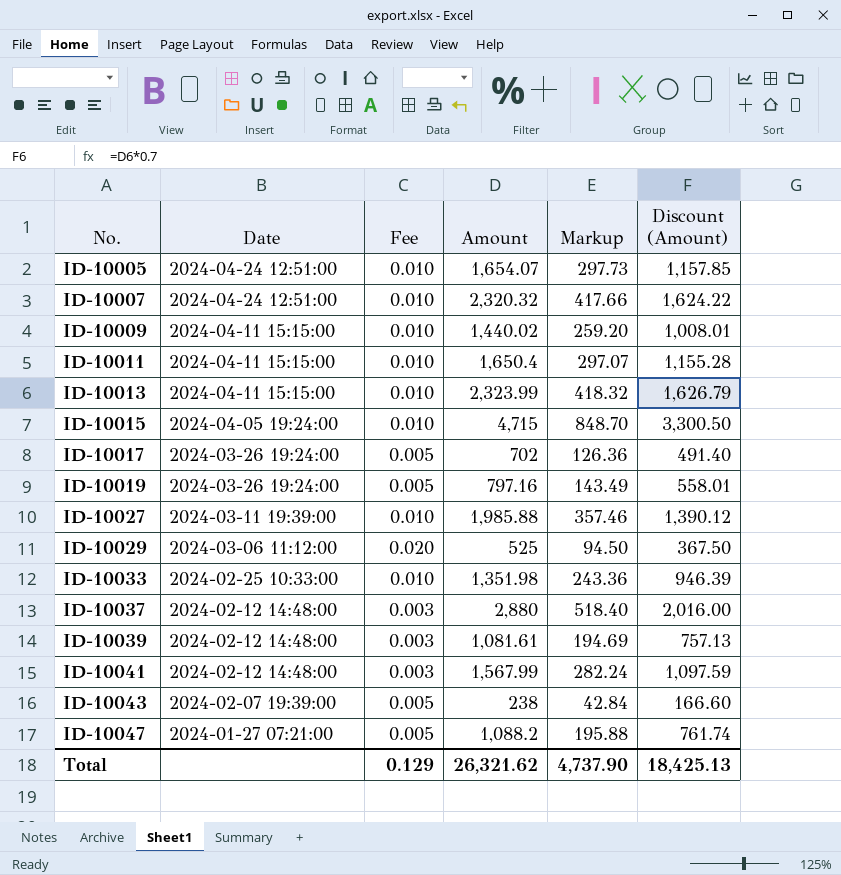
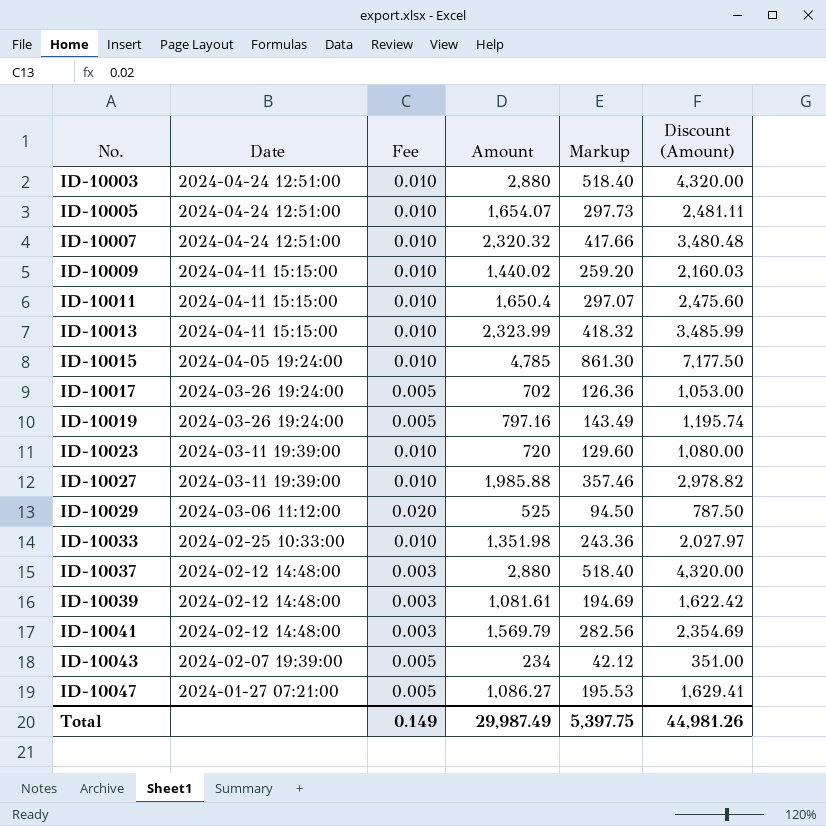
column Discount (Amount) | formula: [Amount] * 0.7 -> [Amount] * 1.5
row ID-10003: none -> 2024-04-24 12:51:00 | 0.010 | 2,880 | 518.40 | 4,320.00
ID-10015 | Amount: 4,715 -> 4,785
ID-10015 | Markup: 848.70 -> 861.30
row ID-10023: none -> 2024-03-11 19:39:00 | 0.010 | 720 | 129.60 | 1,080.00
ID-10041 | Amount: 1,567.99 -> 1,569.79
ID-10041 | Markup: 282.24 -> 282.56
ID-10043 | Amount: 238 -> 234
ID-10043 | Markup: 42.84 -> 42.12
ID-10047 | Amount: 1,088.2 -> 1,086.27
ID-10047 | Markup: 195.88 -> 195.53
Total | Fee: 0.129 -> 0.149
Total | Amount: 26,321.62 -> 29,987.49
Total | Markup: 4,737.90 -> 5,397.75
Total | Discount (Amount): 18,425.13 -> 44,981.26

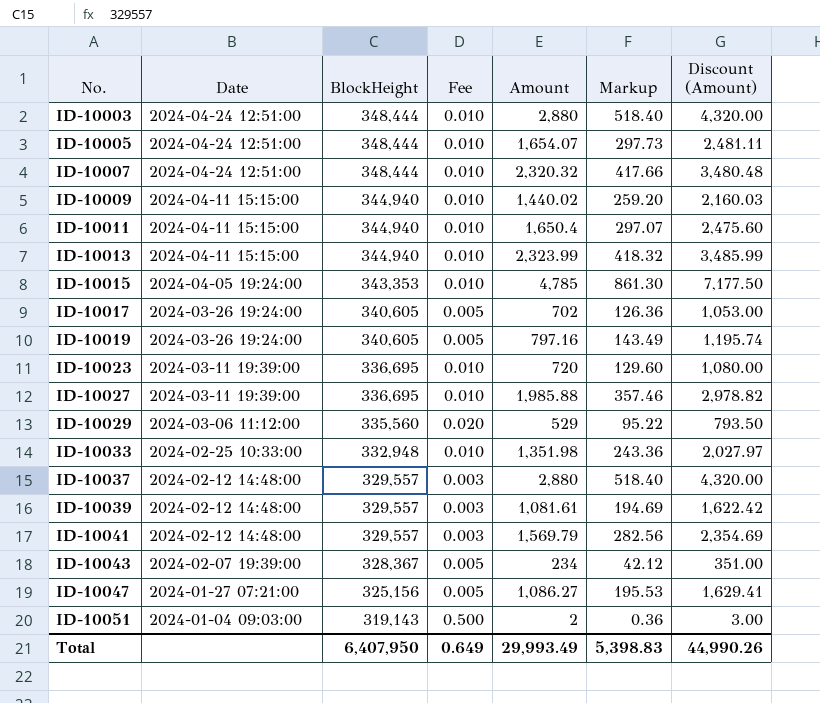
column BlockHeight | position: none -> 3
ID-10029 | Amount: 525 -> 529
ID-10029 | Markup: 94.50 -> 95.22
ID-10029 | Discount (Amount): 787.50 -> 793.50
row ID-10051: none -> 2024-01-04 09:03:00 | 319,143 | 0.500 | 2 | 0.36 | 3.00
Total | Fee: 0.149 -> 0.649
Total | Amount: 29,987.49 -> 29,993.49
Total | Markup: 5,397.75 -> 5,398.83
Total | Discount (Amount): 44,981.26 -> 44,990.26

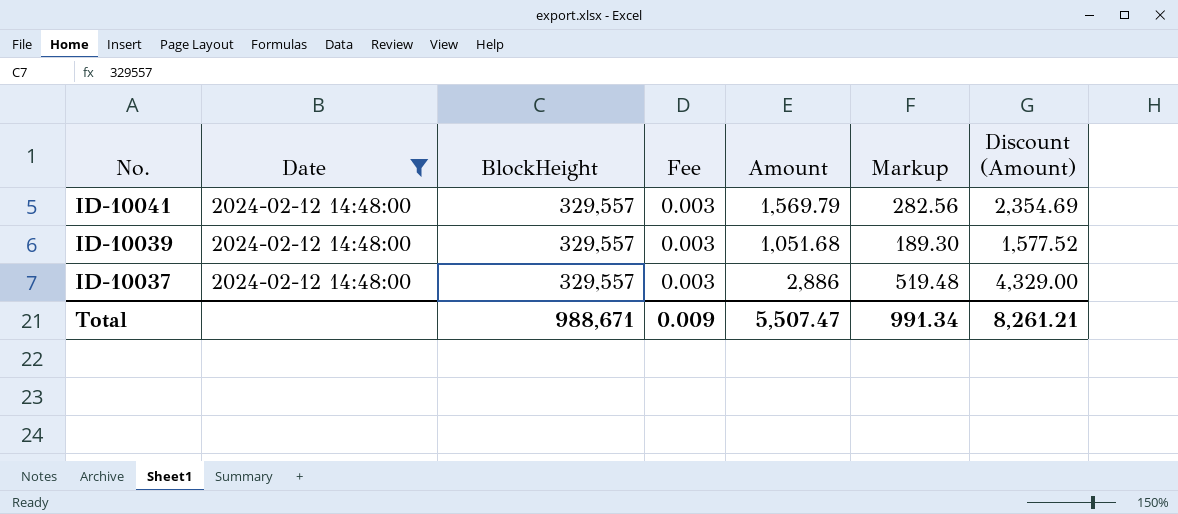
filter: none -> Date = 2024-02-12 14:48:00
row order: No. ascending -> No. descending
ID-10039 | Amount: 1,081.61 -> 1,051.68
ID-10039 | Markup: 194.69 -> 189.30
ID-10039 | Discount (Amount): 1,622.42 -> 1,577.52
ID-10037 | Amount: 2,880 -> 2,886
ID-10037 | Markup: 518.40 -> 519.48
ID-10037 | Discount (Amount): 4,320.00 -> 4,329.00
Total | BlockHeight: 6,407,950 -> 988,671
Total | Fee: 0.649 -> 0.009
Total | Amount: 29,993.49 -> 5,507.47
Total | Markup: 5,398.83 -> 991.34
Total | Discount (Amount): 44,990.26 -> 8,261.21

